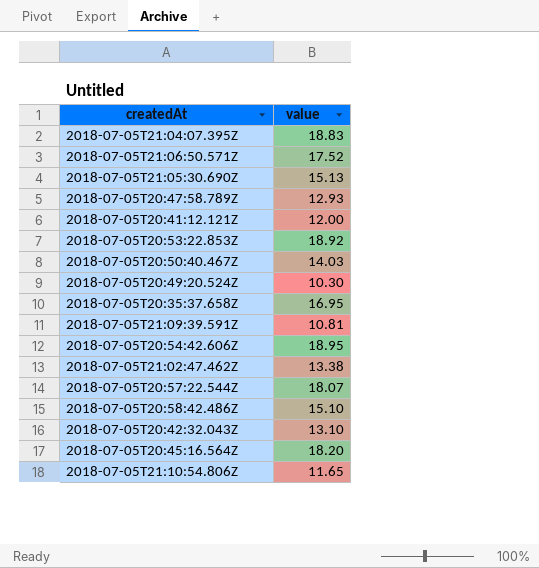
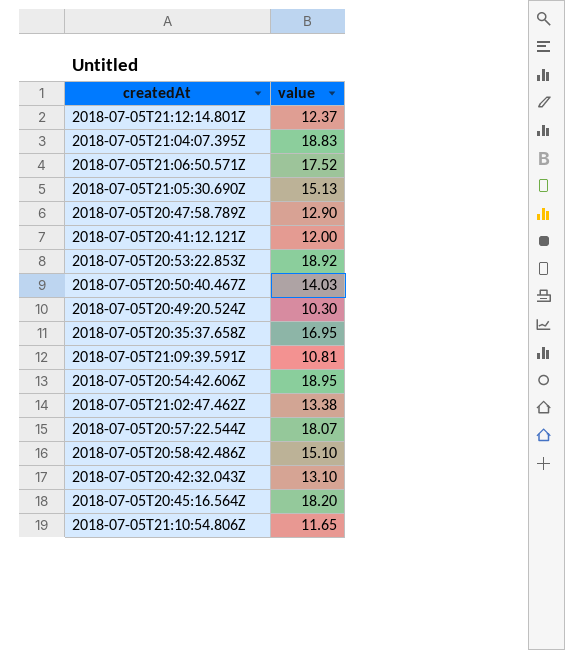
row 2018-07-05T21:12:14.801Z: none -> 12.37
2018-07-05T20:47:58.789Z | value: 12.93 -> 12.90

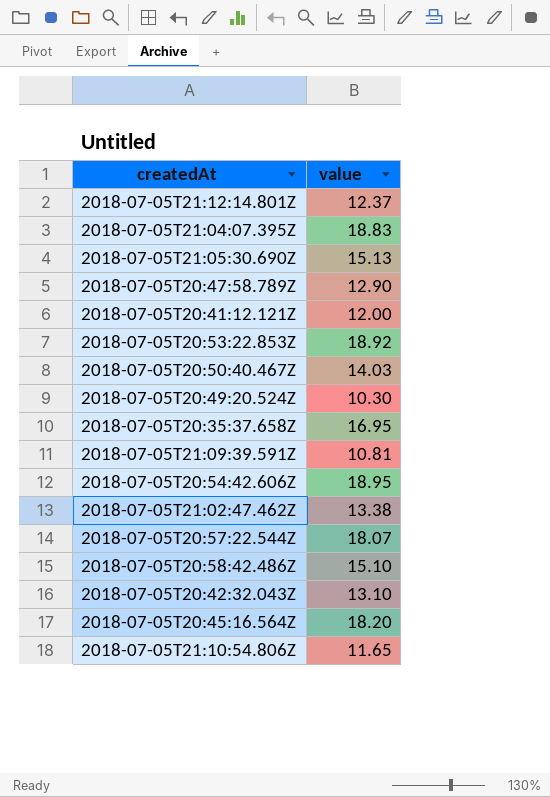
row 2018-07-05T21:06:50.571Z: 17.52 -> none

